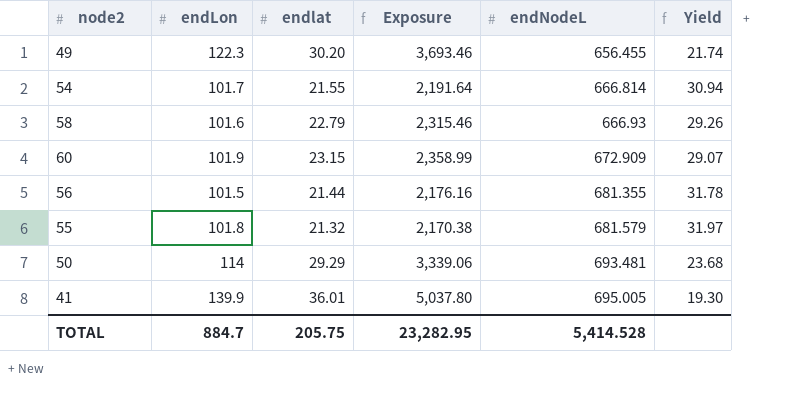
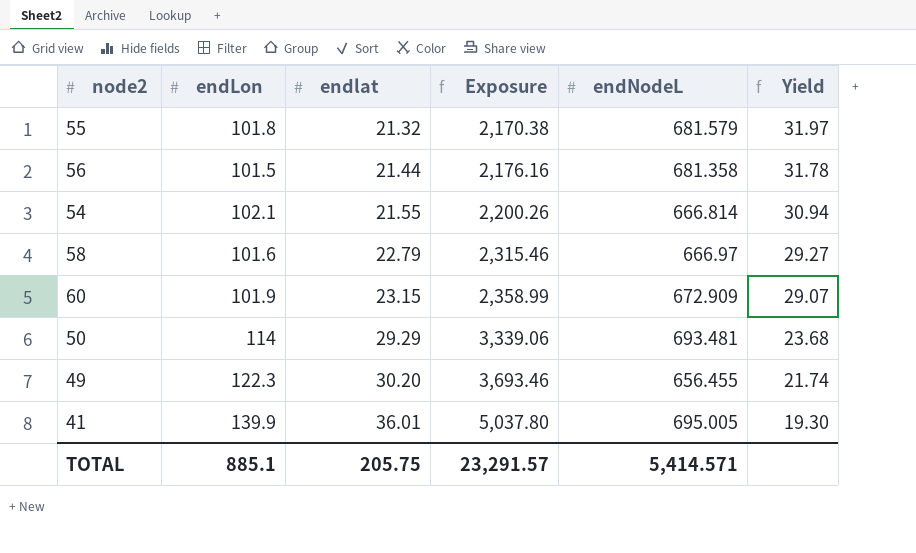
row order: endNodeL ascending -> endlat ascending
56 | endNodeL: 681.355 -> 681.358
54 | endLon: 101.7 -> 102.1
54 | Exposure: 2,191.64 -> 2,200.26
58 | endNodeL: 666.93 -> 666.97
58 | Yield: 29.26 -> 29.27
TOTAL | endLon: 884.7 -> 885.1
TOTAL | Exposure: 23,282.95 -> 23,291.57
TOTAL | endNodeL: 5,414.528 -> 5,414.571

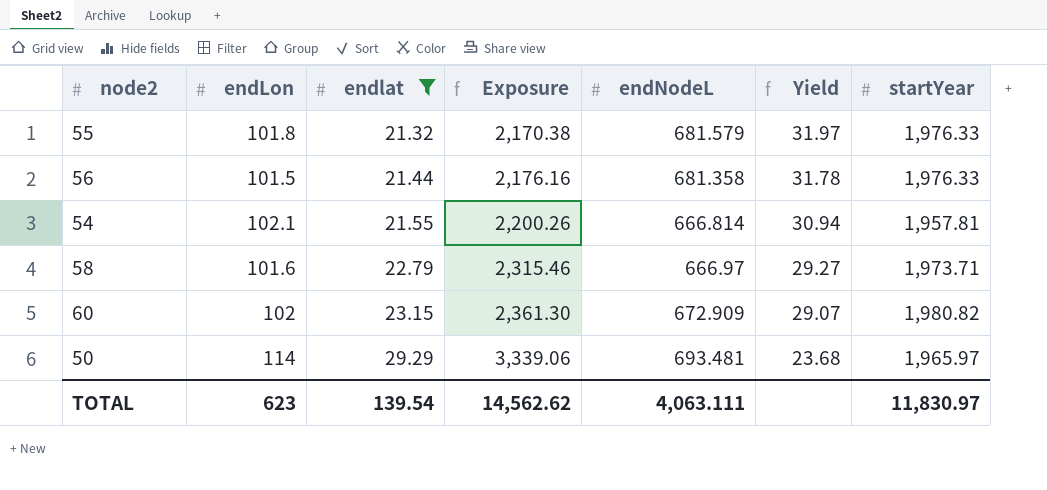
filter: none -> endlat <= 29.29
column startYear | position: none -> 7
60 | endLon: 101.9 -> 102
60 | Exposure: 2,358.99 -> 2,361.30
TOTAL | endLon: 885.1 -> 623
TOTAL | endlat: 205.75 -> 139.54
TOTAL | Exposure: 23,291.57 -> 14,562.62
TOTAL | endNodeL: 5,414.571 -> 4,063.111

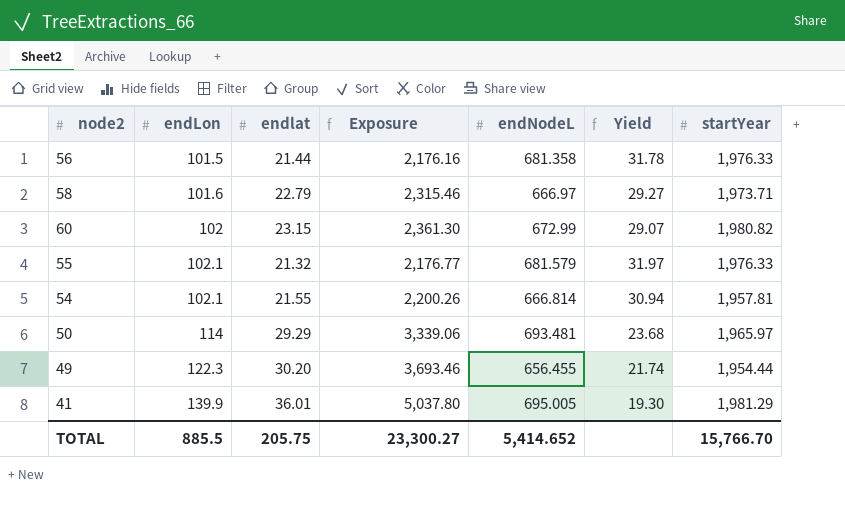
filter: endlat <= 29.29 -> none
row order: endlat ascending -> endLon ascending
60 | endNodeL: 672.909 -> 672.99
55 | endLon: 101.8 -> 102.1
55 | Exposure: 2,170.38 -> 2,176.77
TOTAL | endLon: 623 -> 885.5
TOTAL | endlat: 139.54 -> 205.75
TOTAL | Exposure: 14,562.62 -> 23,300.27
TOTAL | endNodeL: 4,063.111 -> 5,414.652
TOTAL | startYear: 11,830.97 -> 15,766.70

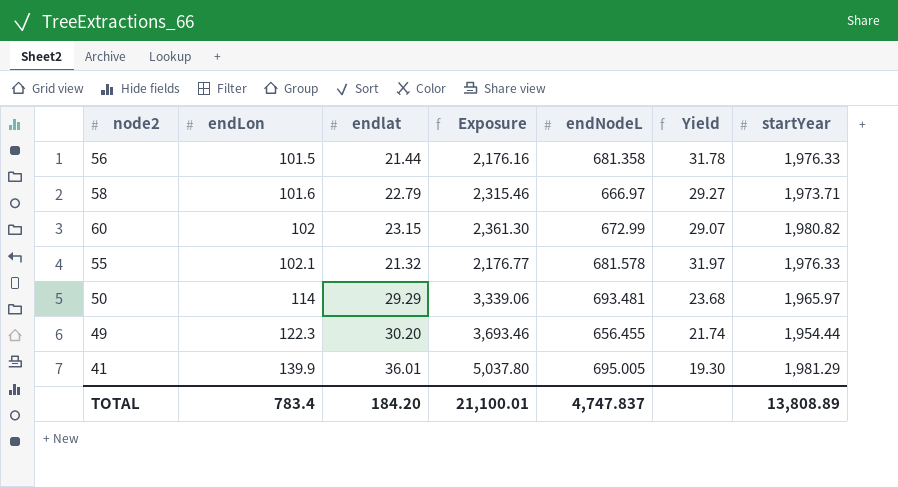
row 54: 102.1 | 21.55 | 2,200.26 | 666.814 | 30.94 | 1,957.81 -> none
55 | endNodeL: 681.579 -> 681.578
TOTAL | endLon: 885.5 -> 783.4
TOTAL | endlat: 205.75 -> 184.20
TOTAL | Exposure: 23,300.27 -> 21,100.01
TOTAL | endNodeL: 5,414.652 -> 4,747.837
TOTAL | startYear: 15,766.70 -> 13,808.89

